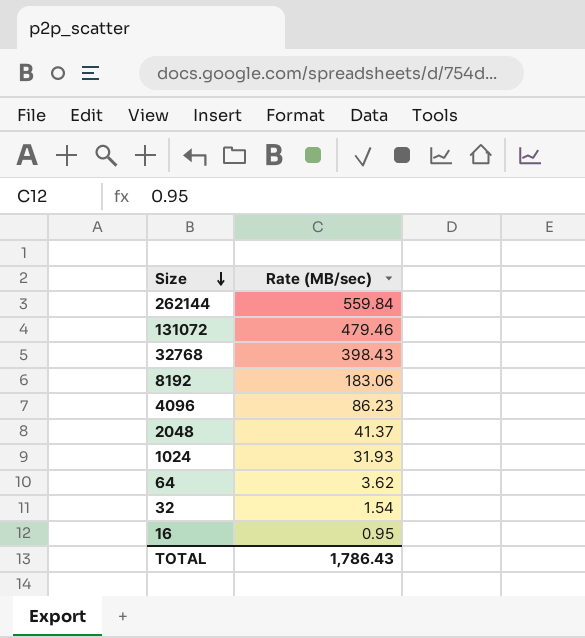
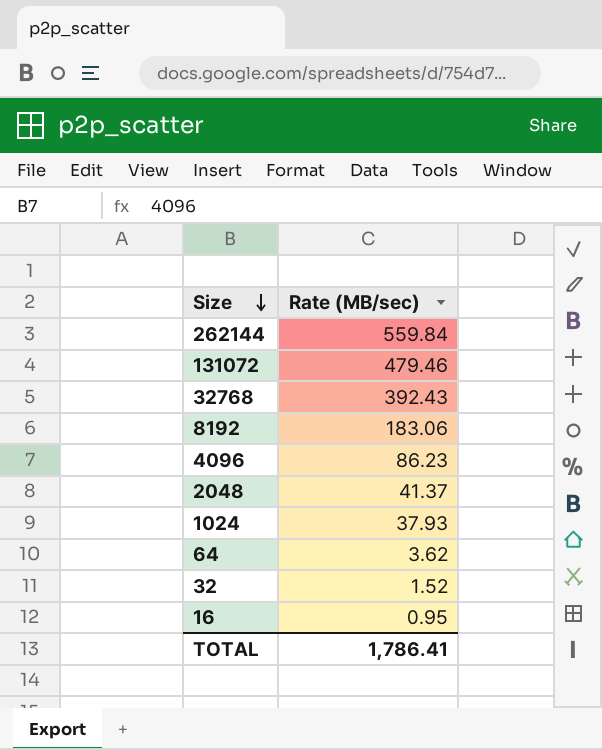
32768 | Rate (MB/sec): 398.43 -> 392.43
1024 | Rate (MB/sec): 31.93 -> 37.93
32 | Rate (MB/sec): 1.54 -> 1.52
TOTAL | Rate (MB/sec): 1,786.43 -> 1,786.41

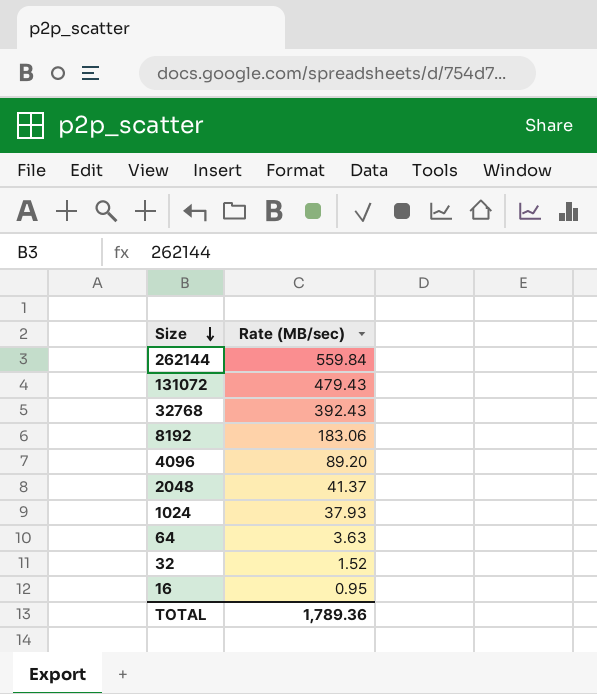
131072 | Rate (MB/sec): 479.46 -> 479.43
4096 | Rate (MB/sec): 86.23 -> 89.20
64 | Rate (MB/sec): 3.62 -> 3.63
TOTAL | Rate (MB/sec): 1,786.41 -> 1,789.36

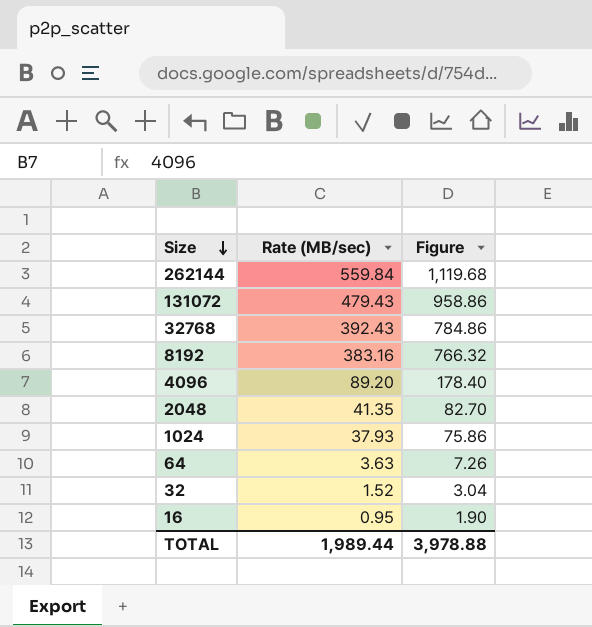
column Figure | formula: none -> [Rate (MB/sec)] * 2
8192 | Rate (MB/sec): 183.06 -> 383.16
2048 | Rate (MB/sec): 41.37 -> 41.35
TOTAL | Rate (MB/sec): 1,789.36 -> 1,989.44

